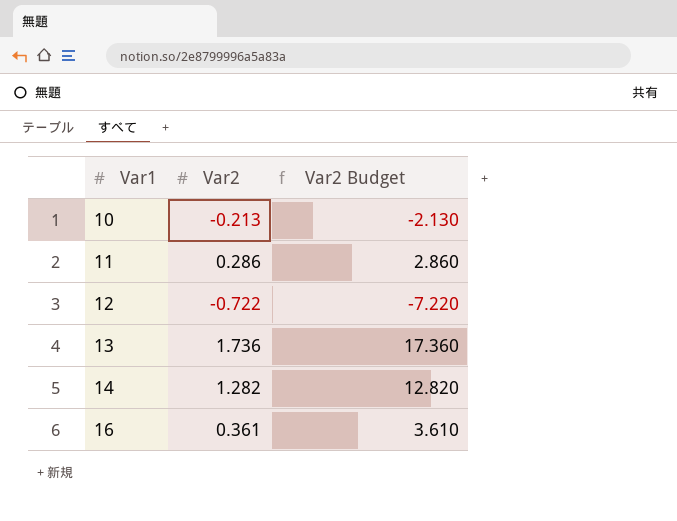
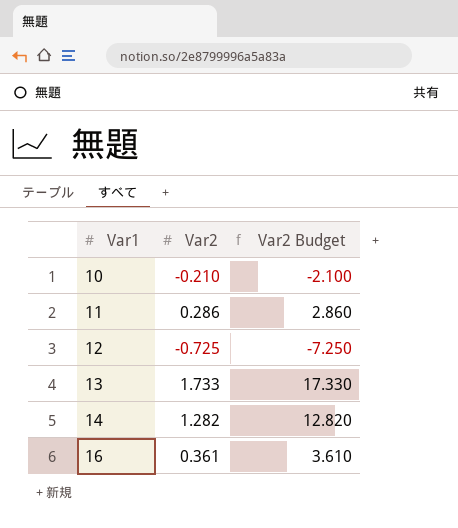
10 | Var2: -0.213 -> -0.210
10 | Var2 Budget: -2.130 -> -2.100
12 | Var2: -0.722 -> -0.725
12 | Var2 Budget: -7.220 -> -7.250
13 | Var2: 1.736 -> 1.733
13 | Var2 Budget: 17.360 -> 17.330

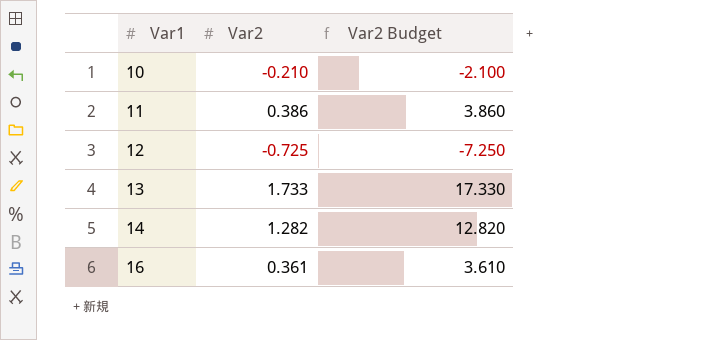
11 | Var2: 0.286 -> 0.386
11 | Var2 Budget: 2.860 -> 3.860

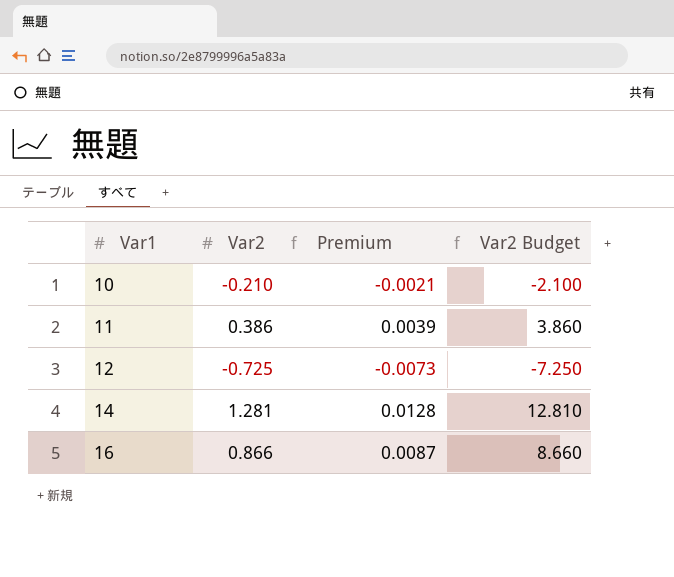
column Premium | formula: none -> [Var2] * 0.01
row 13: 1.733 | 17.330 -> none
14 | Var2: 1.282 -> 1.281
14 | Var2 Budget: 12.820 -> 12.810
16 | Var2: 0.361 -> 0.866
16 | Var2 Budget: 3.610 -> 8.660

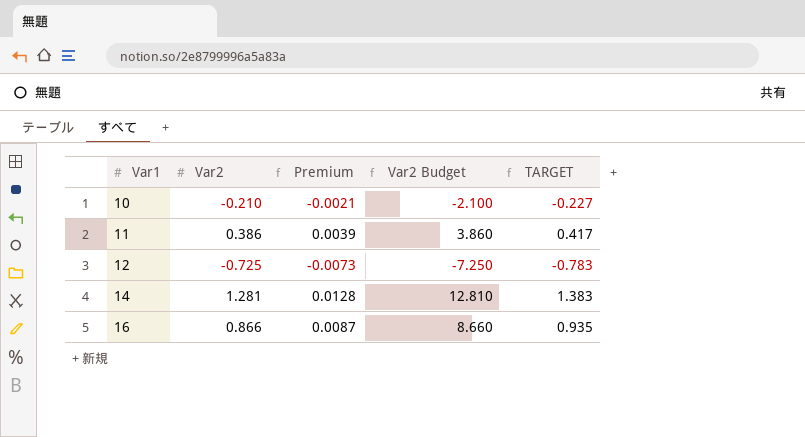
column TARGET | formula: none -> [Var2] * 1.08

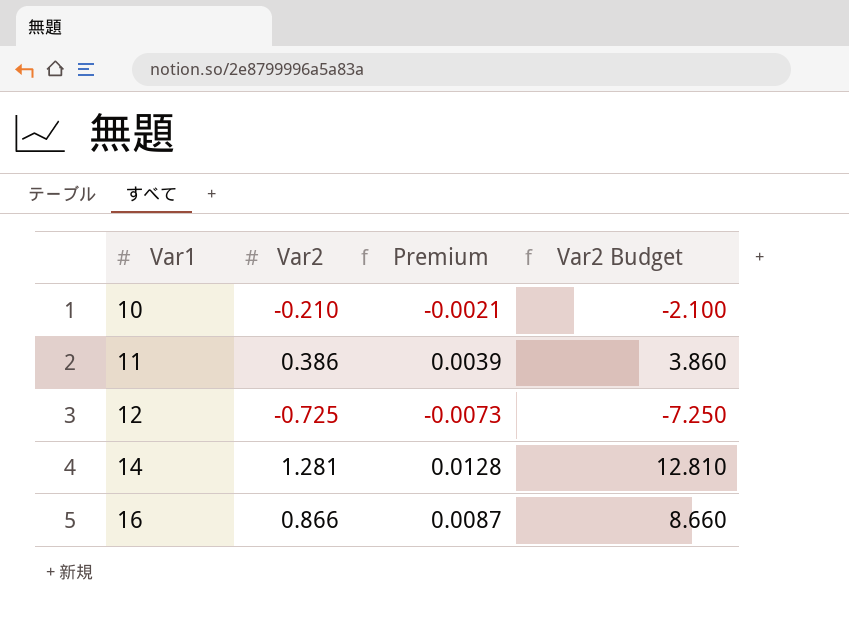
column TARGET | formula: [Var2] * 1.08 -> none

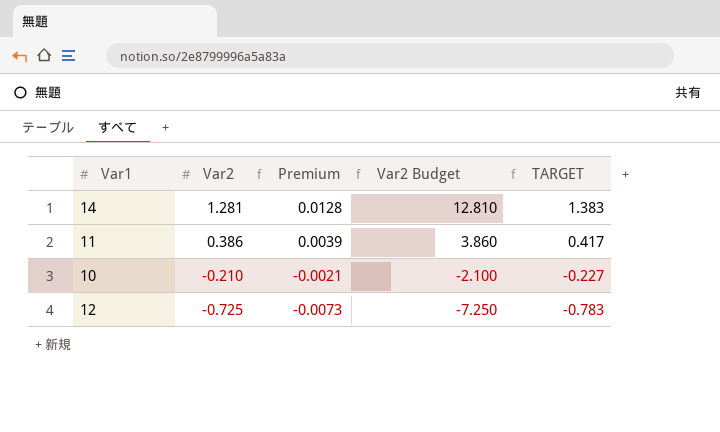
row order: Var1 ascending -> Var2 descending
column TARGET | formula: none -> [Var2] * 1.08
row 16: 0.866 | 0.0087 | 8.660 -> none

